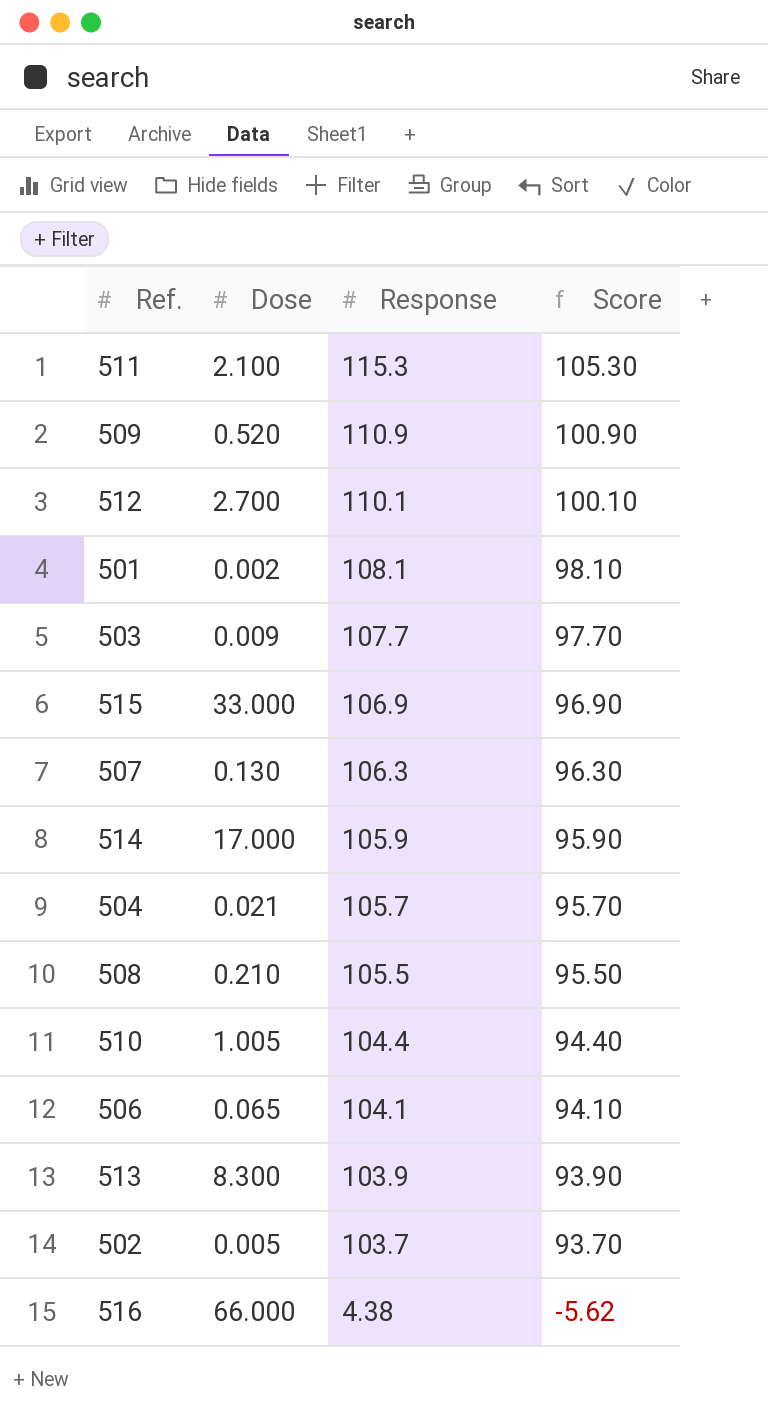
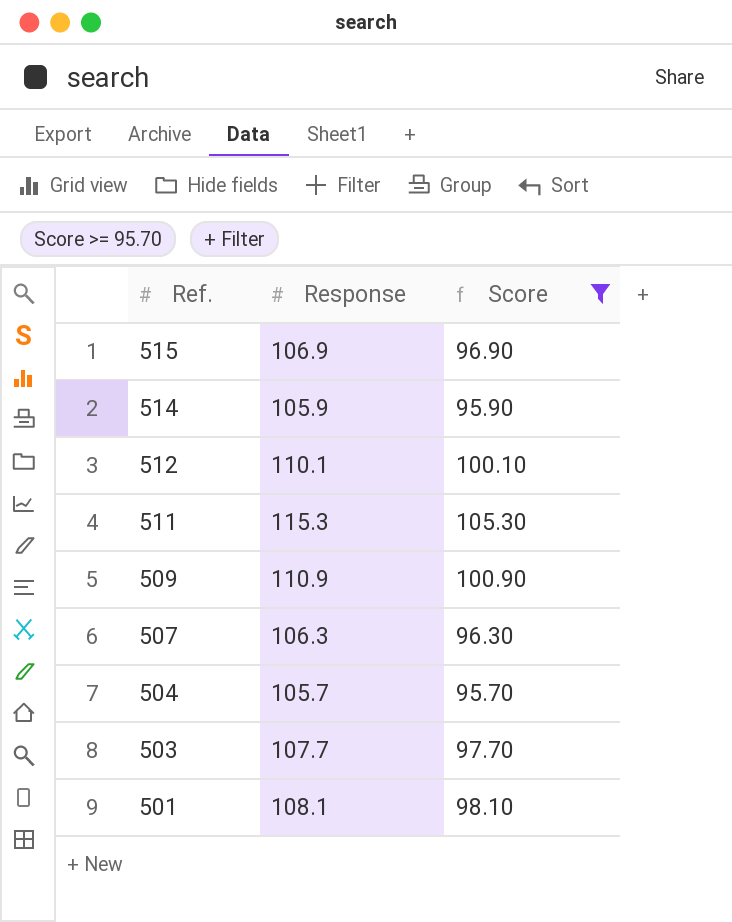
filter: none -> Score >= 95.70
row order: Response descending -> Ref. descending
column Dose | position: 2 -> none

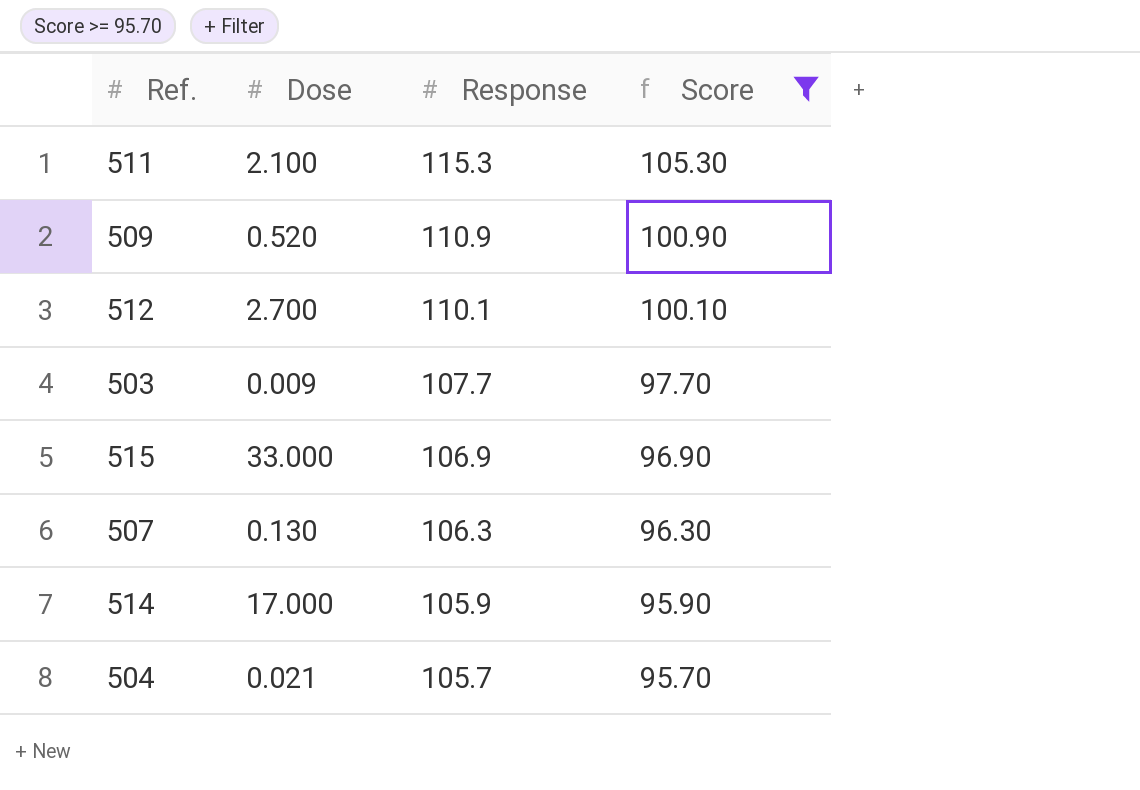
row order: Ref. descending -> Response descending
column Dose | position: none -> 2
row 501: 108.1 | 98.10 -> none

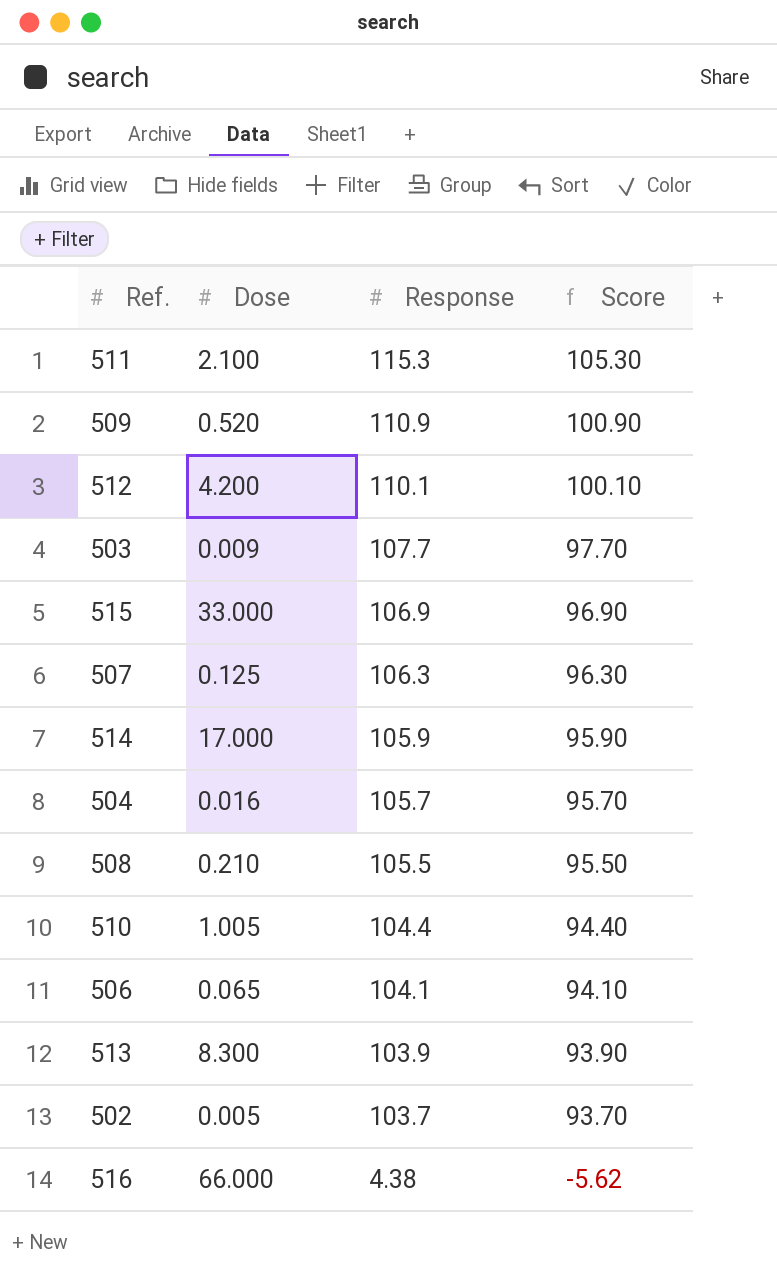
filter: Score >= 95.70 -> none
512 | Dose: 2.700 -> 4.200
507 | Dose: 0.130 -> 0.125
504 | Dose: 0.021 -> 0.016

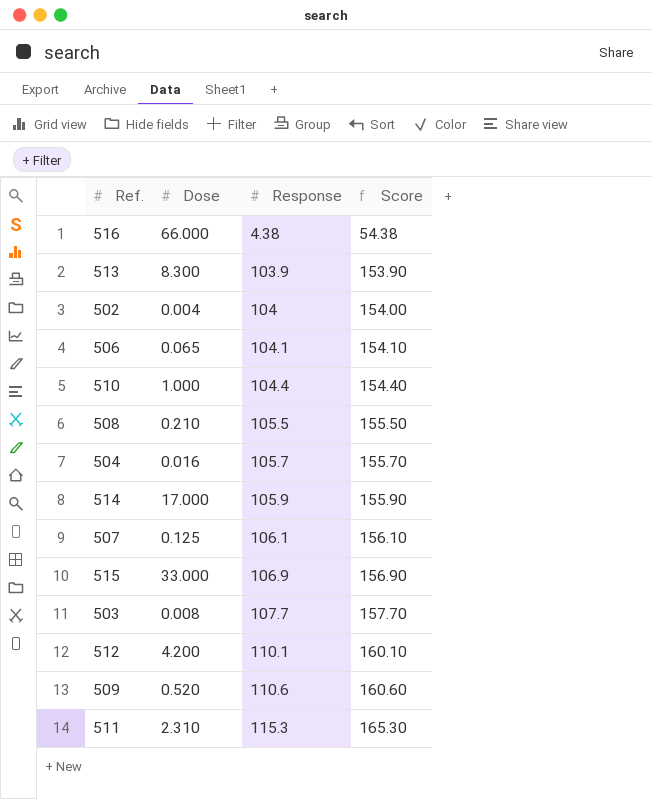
row order: Response descending -> Response ascending
column Score | formula: [Response] - 10 -> [Response] + 50
502 | Dose: 0.005 -> 0.004
502 | Response: 103.7 -> 104
510 | Dose: 1.005 -> 1.000
507 | Response: 106.3 -> 106.1
503 | Dose: 0.009 -> 0.008
509 | Response: 110.9 -> 110.6
511 | Dose: 2.100 -> 2.310

